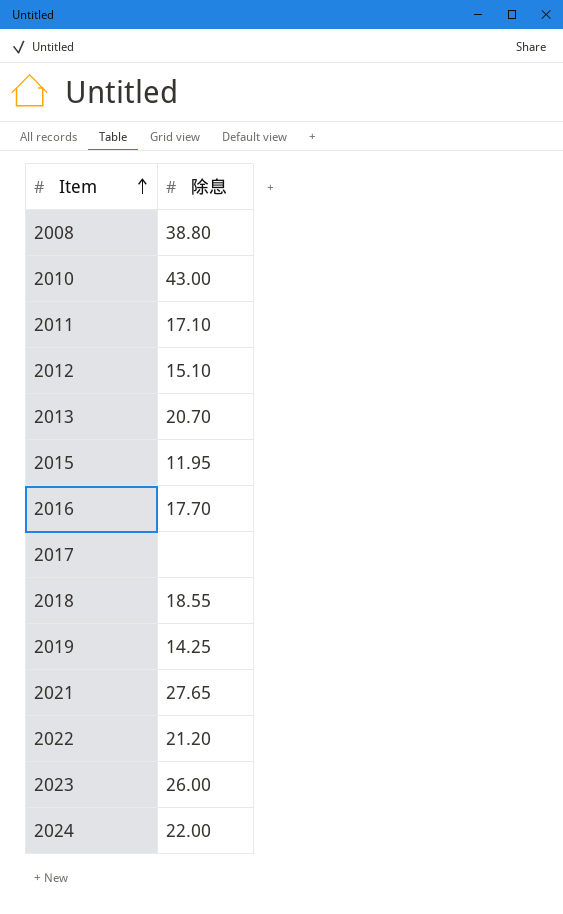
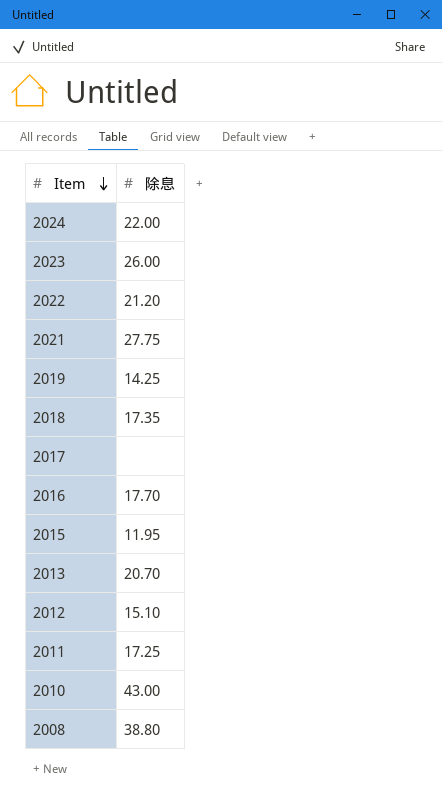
row order: Item ascending -> Item descending
2021 | 除息: 27.65 -> 27.75
2018 | 除息: 18.55 -> 17.35
2011 | 除息: 17.10 -> 17.25

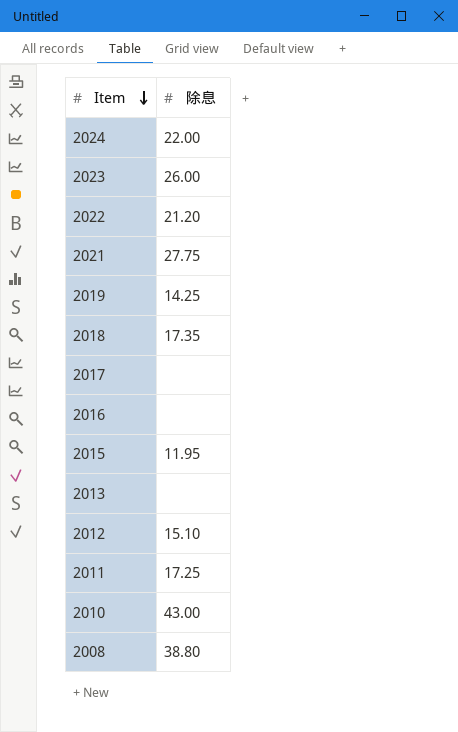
2016 | 除息: 17.70 -> none
2013 | 除息: 20.70 -> none

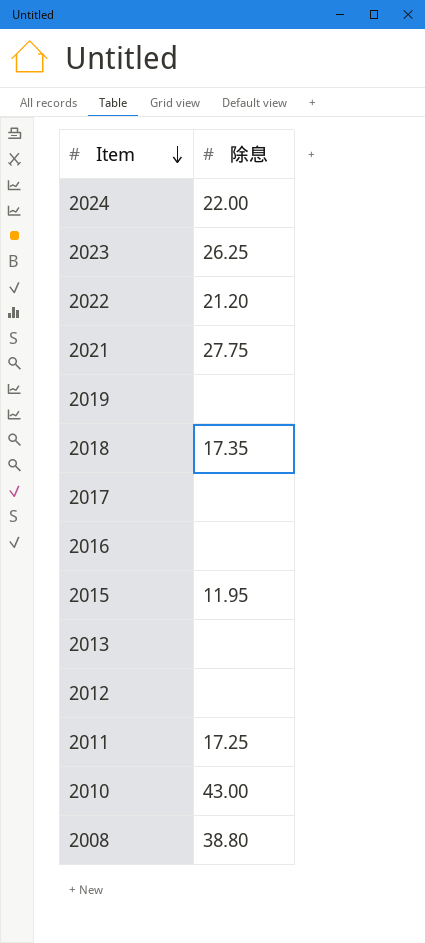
2023 | 除息: 26.00 -> 26.25
2019 | 除息: 14.25 -> none
2012 | 除息: 15.10 -> none

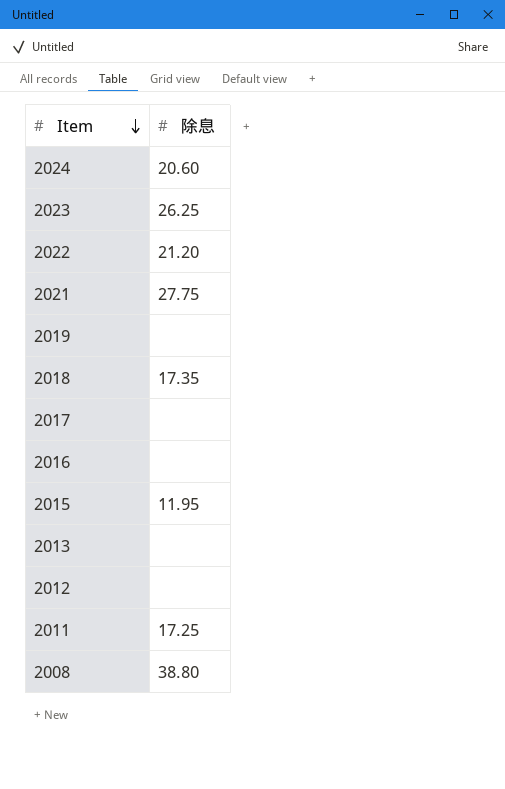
row 2010: 43.00 -> none
2024 | 除息: 22.00 -> 20.60

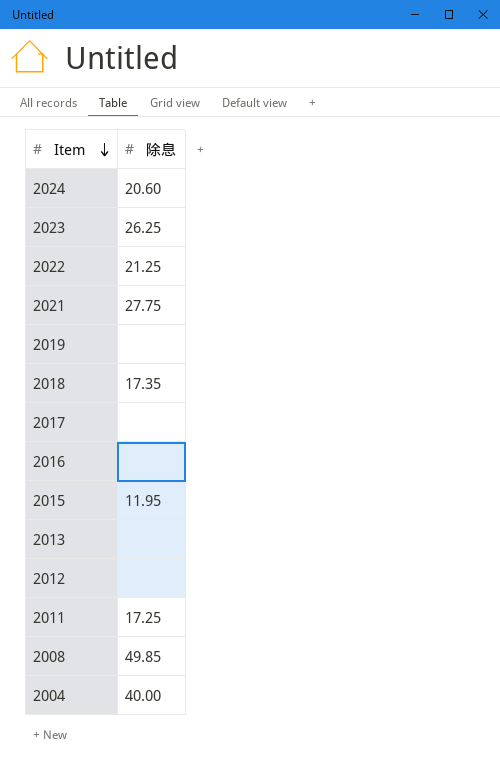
2022 | 除息: 21.20 -> 21.25
2008 | 除息: 38.80 -> 49.85
row 2004: none -> 40.00

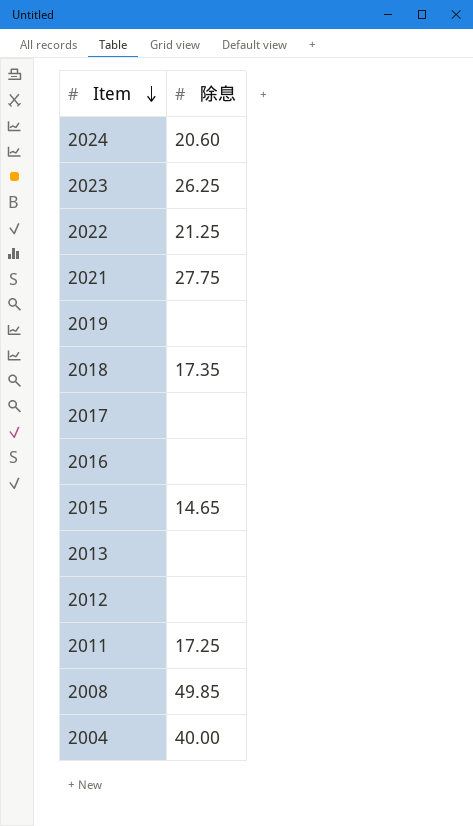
2015 | 除息: 11.95 -> 14.65

